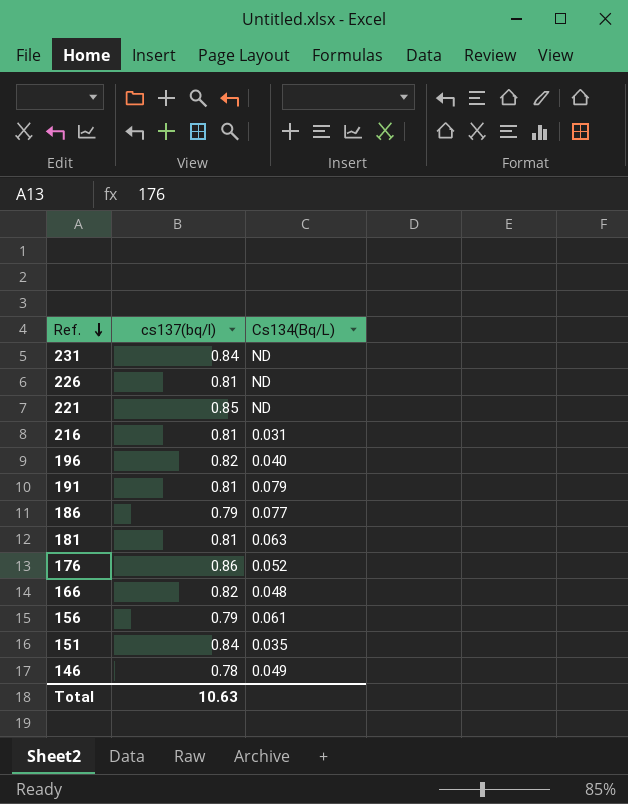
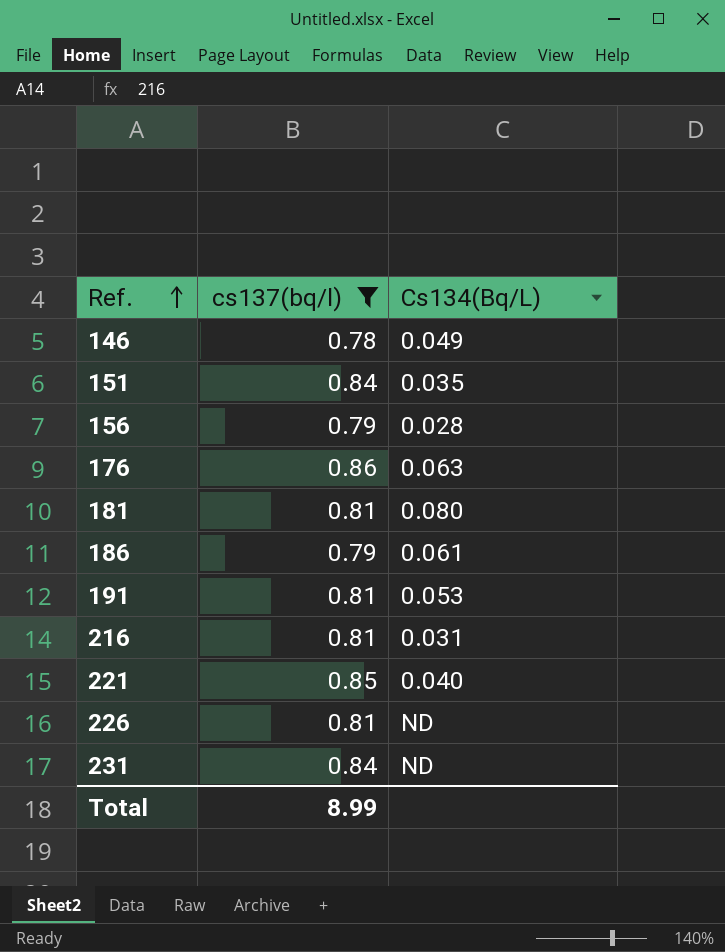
filter: none -> cs137(bq/l) != 0.82
row order: Ref. descending -> Ref. ascending
156 | Cs134(Bq/L): 0.061 -> 0.028
176 | Cs134(Bq/L): 0.052 -> 0.063
181 | Cs134(Bq/L): 0.063 -> 0.080
186 | Cs134(Bq/L): 0.077 -> 0.061
191 | Cs134(Bq/L): 0.079 -> 0.053
221 | Cs134(Bq/L): ND -> 0.040
Total | cs137(bq/l): 10.63 -> 8.99

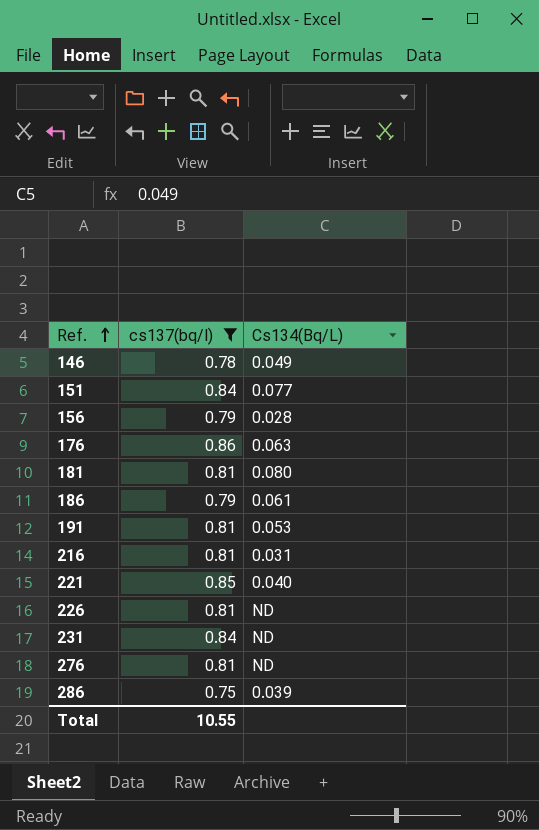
151 | Cs134(Bq/L): 0.035 -> 0.077
row 276: none -> 0.81 | ND
row 286: none -> 0.75 | 0.039
Total | cs137(bq/l): 8.99 -> 10.55

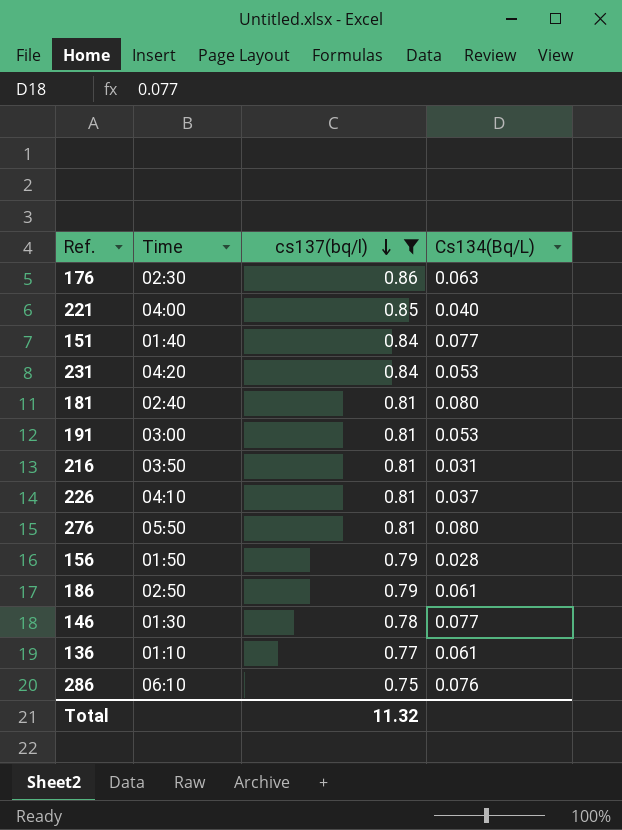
row order: Ref. ascending -> cs137(bq/l) descending
column Time | position: none -> 2
231 | Cs134(Bq/L): ND -> 0.053
226 | Cs134(Bq/L): ND -> 0.037
276 | Cs134(Bq/L): ND -> 0.080
146 | Cs134(Bq/L): 0.049 -> 0.077
row 136: none -> 01:10 | 0.77 | 0.061
286 | Cs134(Bq/L): 0.039 -> 0.076
Total | cs137(bq/l): 10.55 -> 11.32

